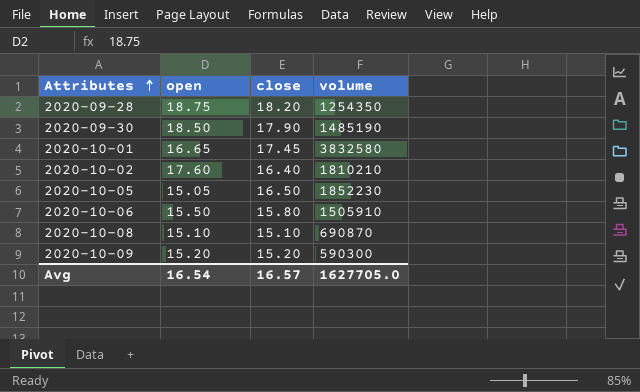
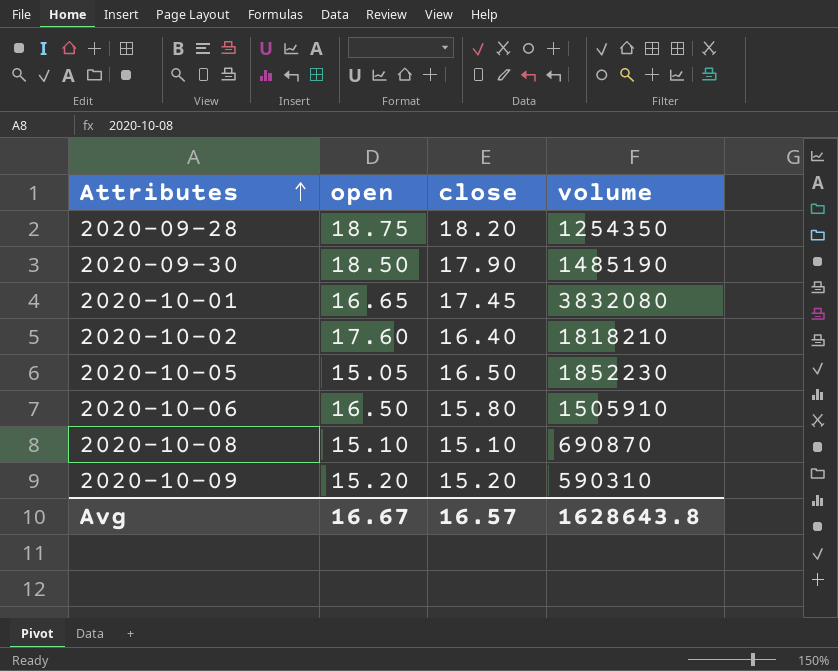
2020-10-01 | volume: 3832580 -> 3832080
2020-10-02 | volume: 1810210 -> 1818210
2020-10-06 | open: 15.50 -> 16.50
2020-10-09 | volume: 590300 -> 590310
Avg | open: 16.54 -> 16.67
Avg | volume: 1627705.0 -> 1628643.8

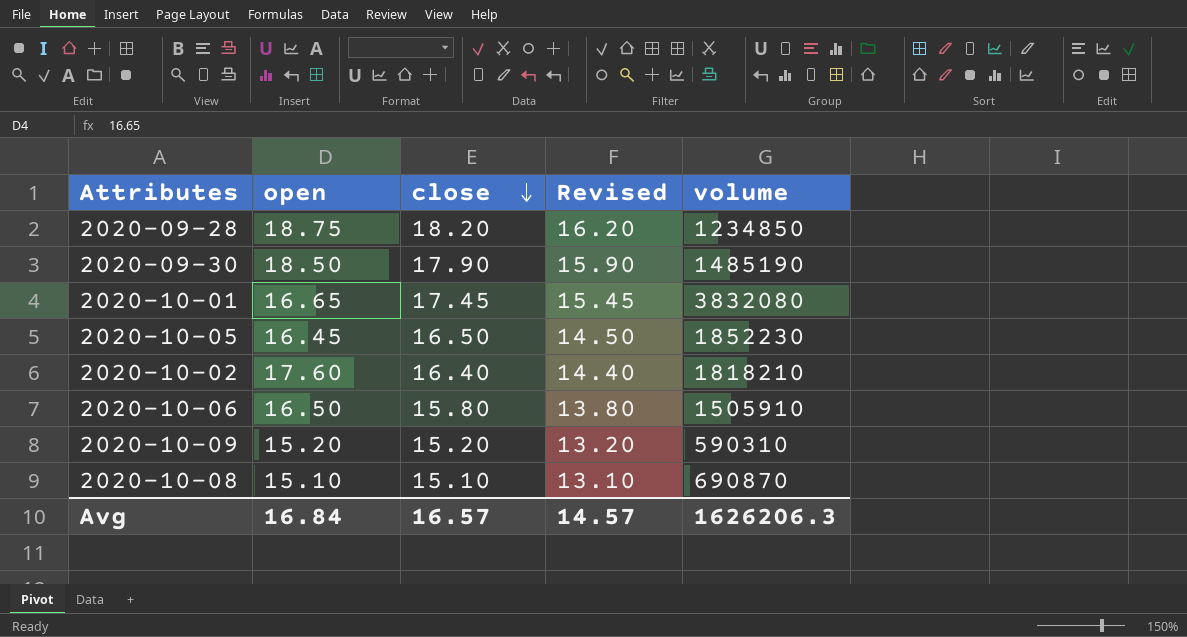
row order: Attributes ascending -> close descending
column Revised | formula: none -> [close] - 2
2020-09-28 | volume: 1254350 -> 1234850
2020-10-05 | open: 15.05 -> 16.45
Avg | open: 16.67 -> 16.84
Avg | volume: 1628643.8 -> 1626206.3

